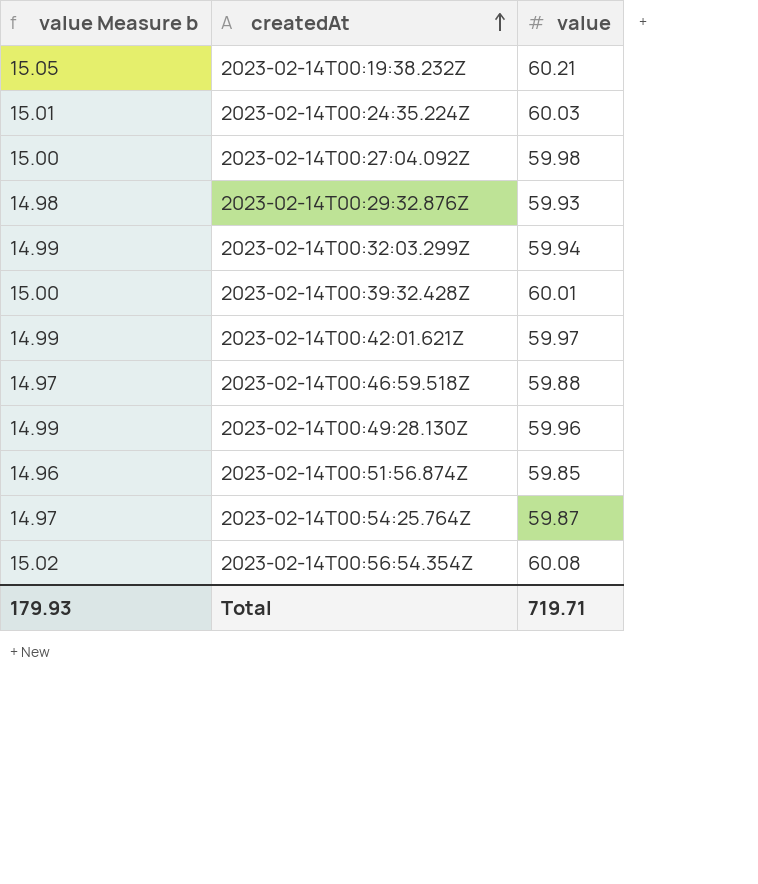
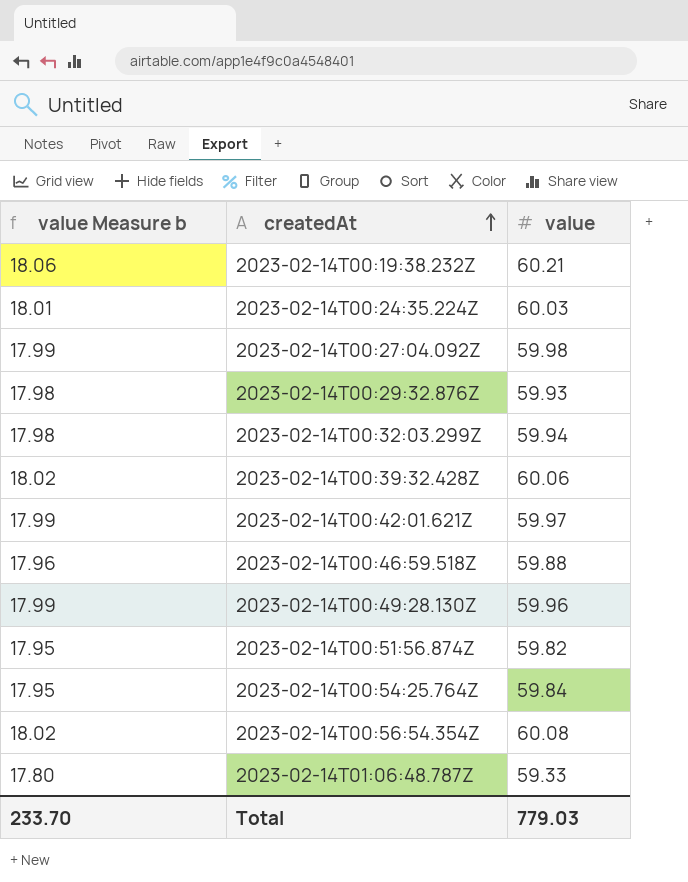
column value Measure b | formula: [value] * 0.25 -> [value] * 0.3
2023-02-14T00:39:32.428Z | value: 60.01 -> 60.06
2023-02-14T00:51:56.874Z | value: 59.85 -> 59.82
2023-02-14T00:54:25.764Z | value: 59.87 -> 59.84
row 2023-02-14T01:06:48.787Z: none -> 17.80 | 59.33
Total | value Measure b: 179.93 -> 233.70
Total | value: 719.71 -> 779.03

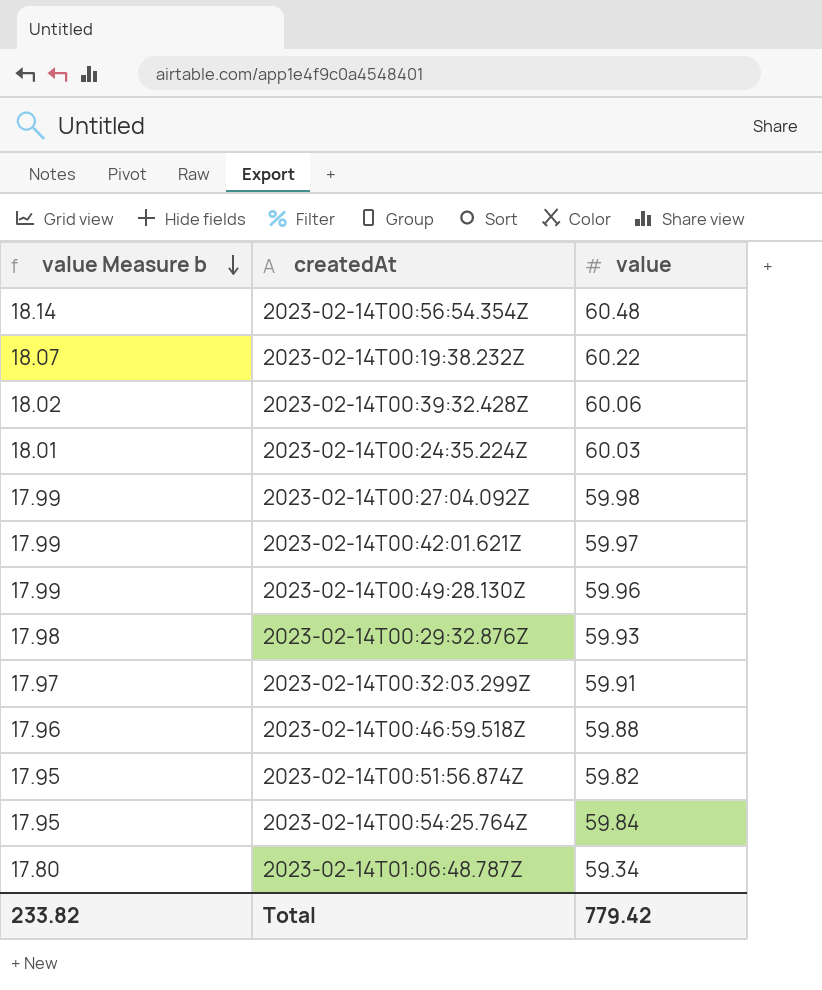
row order: createdAt ascending -> value Measure b descending
2023-02-14T00:56:54.354Z | value Measure b: 18.02 -> 18.14
2023-02-14T00:56:54.354Z | value: 60.08 -> 60.48
2023-02-14T00:19:38.232Z | value Measure b: 18.06 -> 18.07
2023-02-14T00:19:38.232Z | value: 60.21 -> 60.22
2023-02-14T00:32:03.299Z | value Measure b: 17.98 -> 17.97
2023-02-14T00:32:03.299Z | value: 59.94 -> 59.91
2023-02-14T01:06:48.787Z | value: 59.33 -> 59.34
Total | value Measure b: 233.70 -> 233.82
Total | value: 779.03 -> 779.42

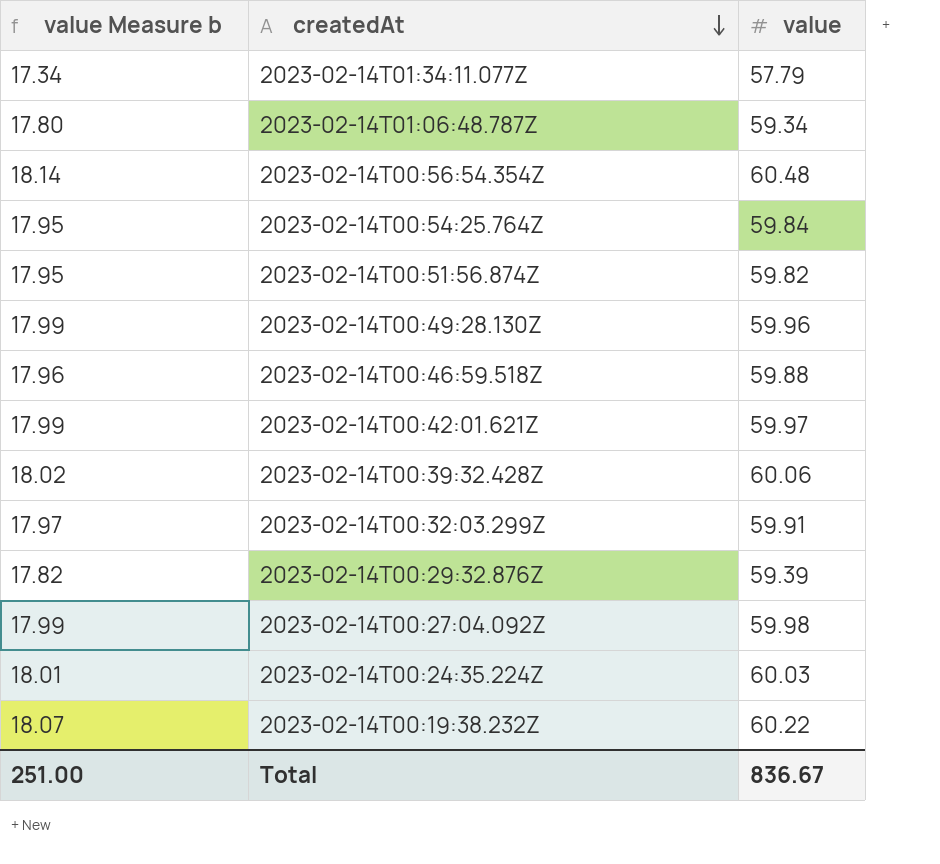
row order: value Measure b descending -> createdAt descending
row 2023-02-14T01:34:11.077Z: none -> 17.34 | 57.79
2023-02-14T00:29:32.876Z | value Measure b: 17.98 -> 17.82
2023-02-14T00:29:32.876Z | value: 59.93 -> 59.39
Total | value Measure b: 233.82 -> 251.00
Total | value: 779.42 -> 836.67

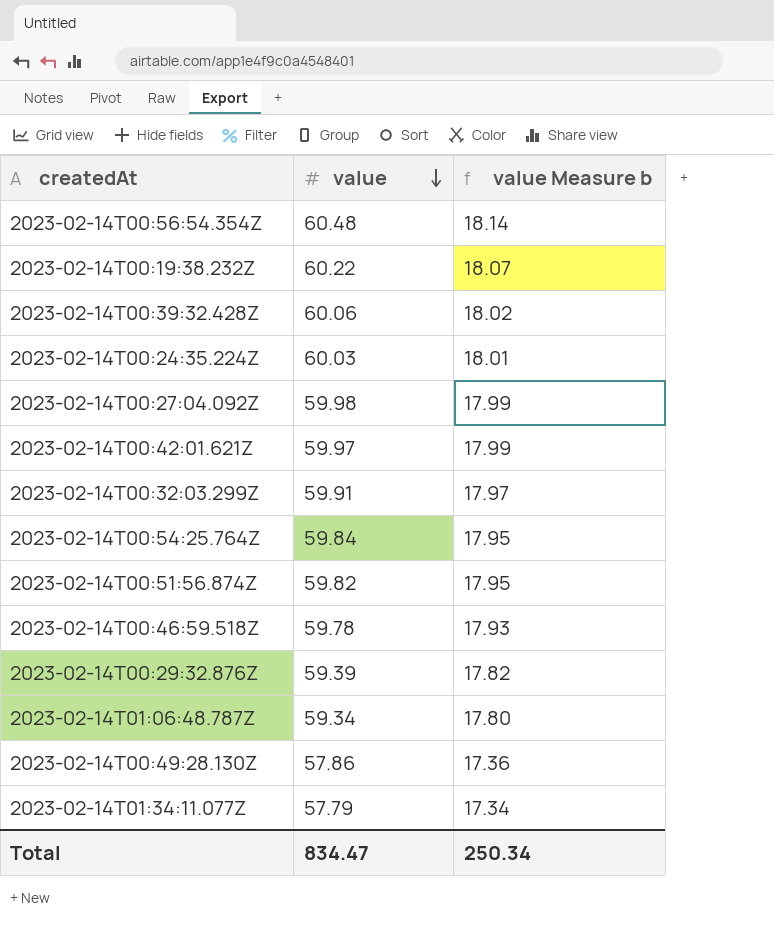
row order: createdAt descending -> value descending
column value Measure b | position: 1 -> 3
2023-02-14T00:46:59.518Z | value: 59.88 -> 59.78
2023-02-14T00:46:59.518Z | value Measure b: 17.96 -> 17.93
2023-02-14T00:49:28.130Z | value: 59.96 -> 57.86
2023-02-14T00:49:28.130Z | value Measure b: 17.99 -> 17.36
Total | value: 836.67 -> 834.47
Total | value Measure b: 251.00 -> 250.34

